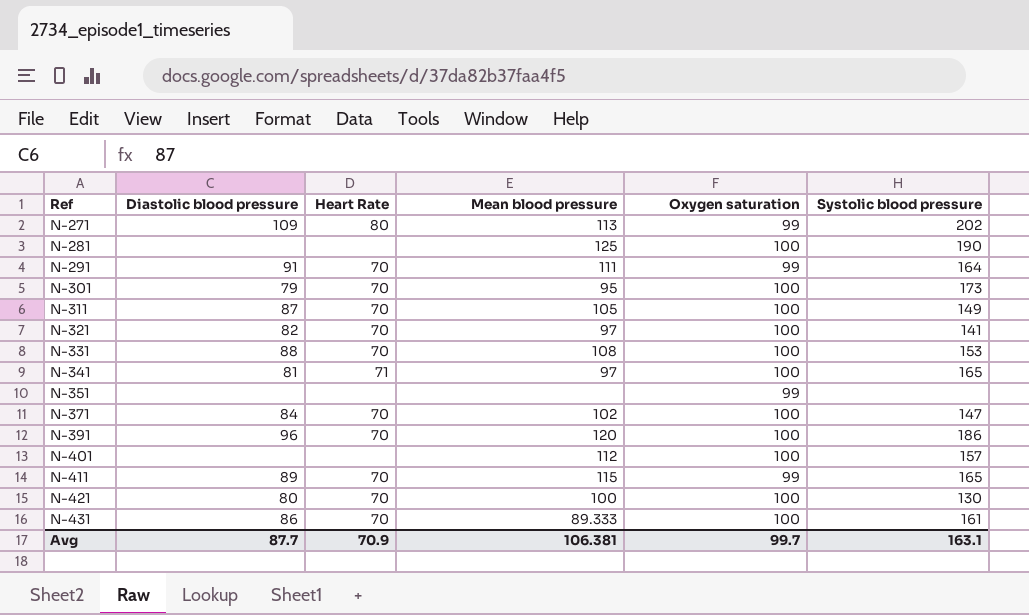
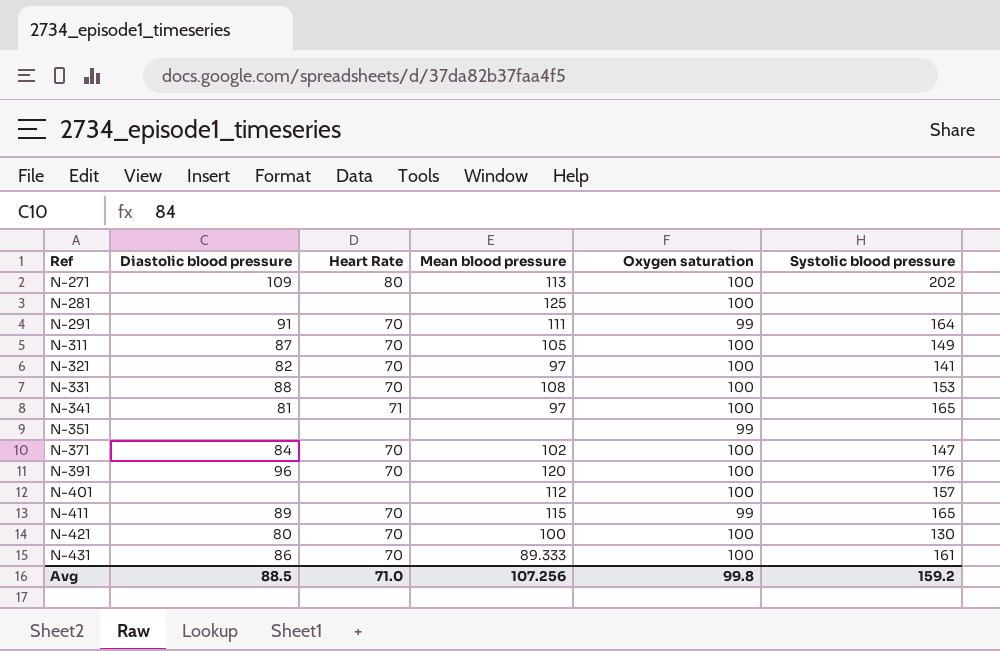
row N-301: 79 | 70 | 95 | 100 | 173 -> none
N-271 | Oxygen saturation: 99 -> 100
N-281 | Systolic blood pressure: 190 -> none
N-391 | Systolic blood pressure: 186 -> 176
Avg | Diastolic blood pressure: 87.7 -> 88.5
Avg | Heart Rate: 70.9 -> 71.0
Avg | Mean blood pressure: 106.381 -> 107.256
Avg | Oxygen saturation: 99.7 -> 99.8
Avg | Systolic blood pressure: 163.1 -> 159.2

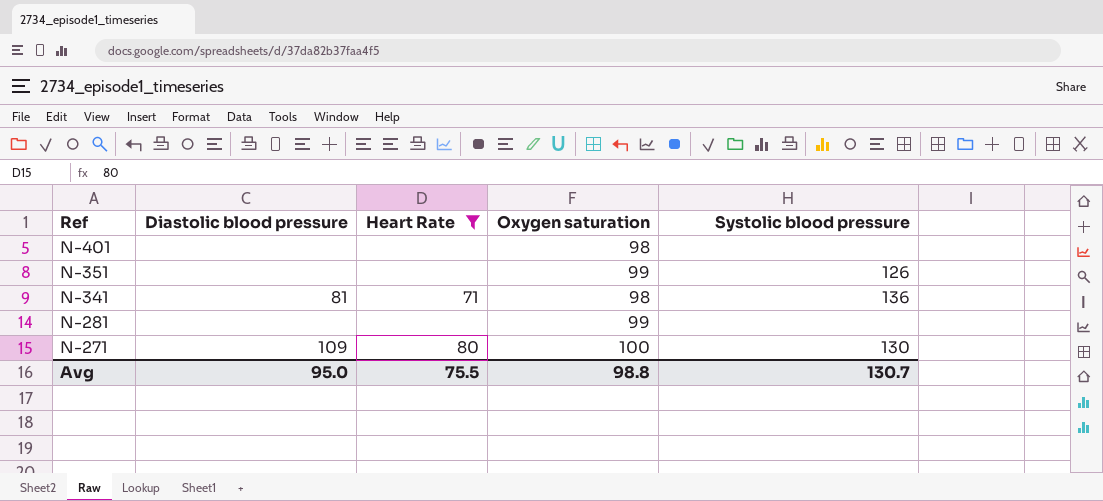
filter: none -> Heart Rate != 70
row order: Ref ascending -> Ref descending
column Mean blood pressure | position: 4 -> none
N-401 | Oxygen saturation: 100 -> 98
N-401 | Systolic blood pressure: 157 -> none
N-351 | Systolic blood pressure: none -> 126
N-341 | Oxygen saturation: 100 -> 98
N-341 | Systolic blood pressure: 165 -> 136
N-281 | Oxygen saturation: 100 -> 99
N-271 | Systolic blood pressure: 202 -> 130
Avg | Diastolic blood pressure: 88.5 -> 95.0
Avg | Heart Rate: 71.0 -> 75.5
Avg | Oxygen saturation: 99.8 -> 98.8
Avg | Systolic blood pressure: 159.2 -> 130.7

